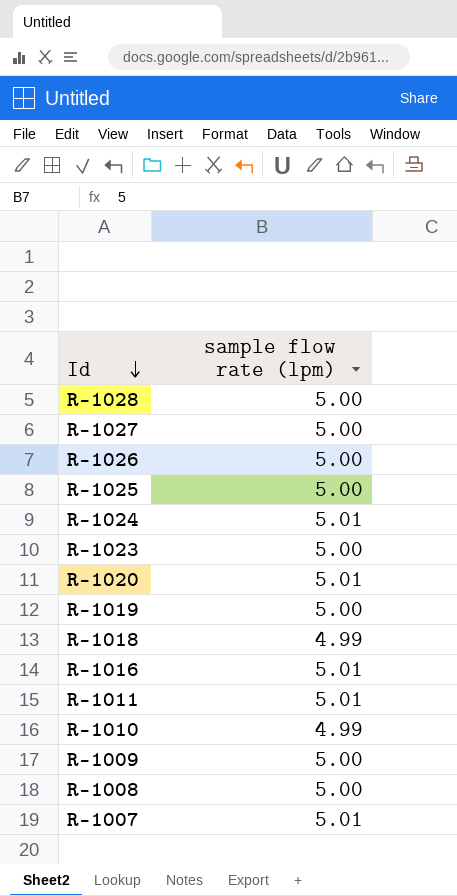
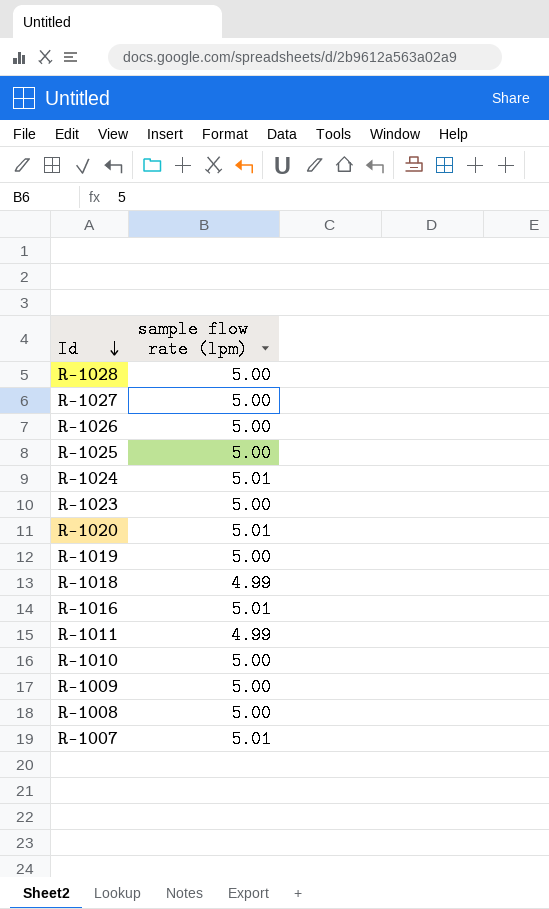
R-1011 | sample flow rate (lpm): 5.01 -> 4.99
R-1010 | sample flow rate (lpm): 4.99 -> 5.00

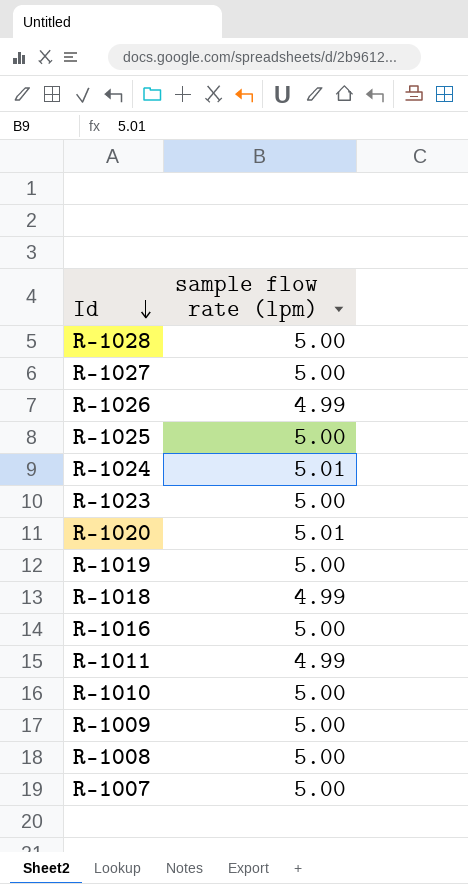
R-1026 | sample flow rate (lpm): 5.00 -> 4.99
R-1016 | sample flow rate (lpm): 5.01 -> 5.00
R-1007 | sample flow rate (lpm): 5.01 -> 5.00

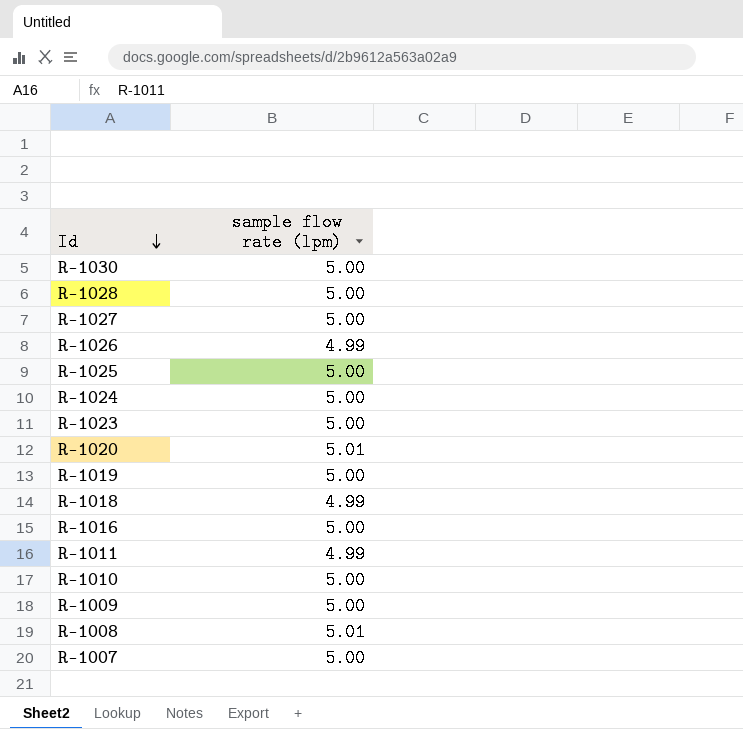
row R-1030: none -> 5.00
R-1024 | sample flow rate (lpm): 5.01 -> 5.00
R-1008 | sample flow rate (lpm): 5.00 -> 5.01

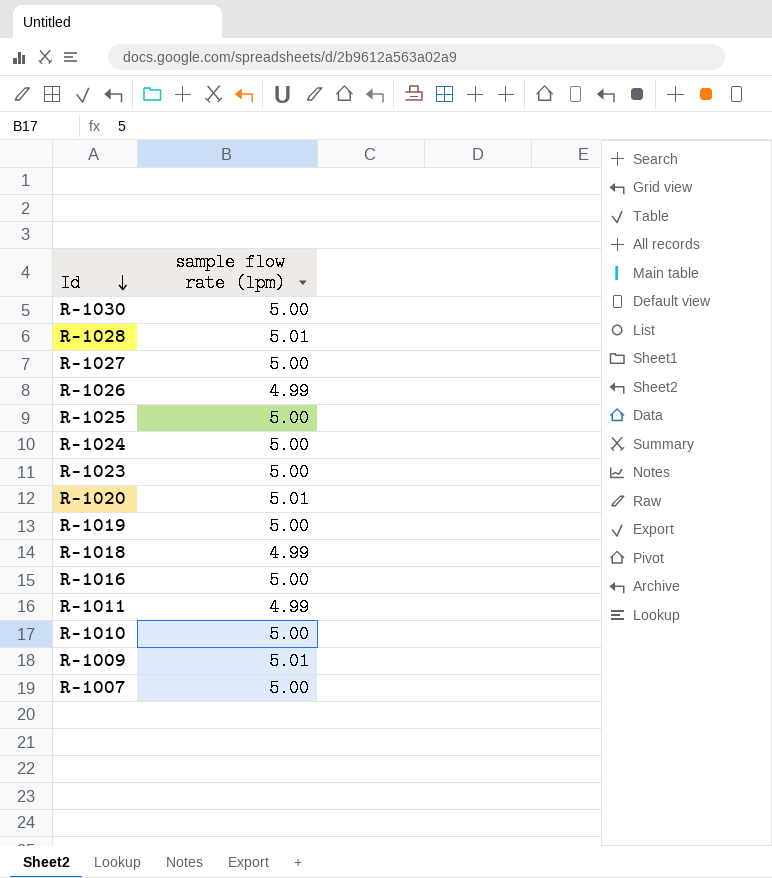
row R-1008: 5.01 -> none
R-1028 | sample flow rate (lpm): 5.00 -> 5.01
R-1009 | sample flow rate (lpm): 5.00 -> 5.01

